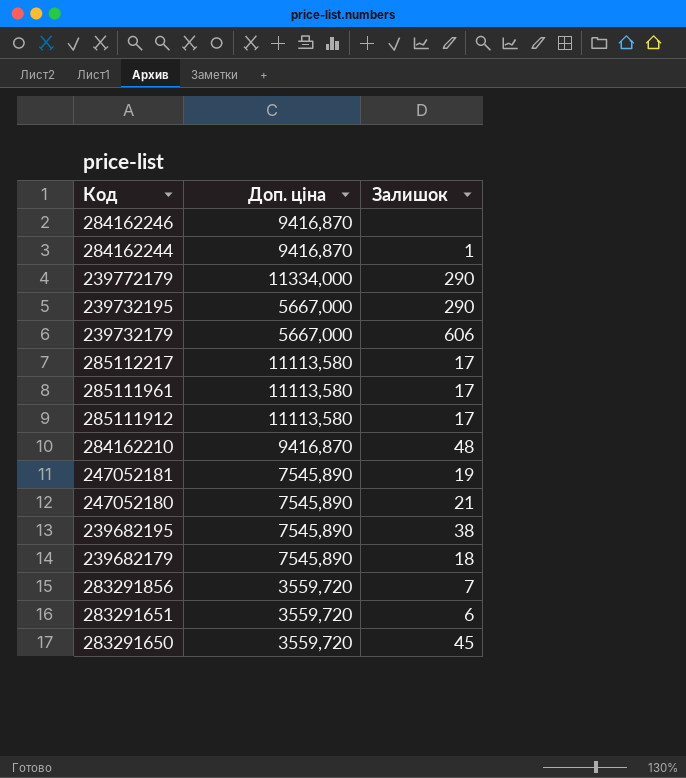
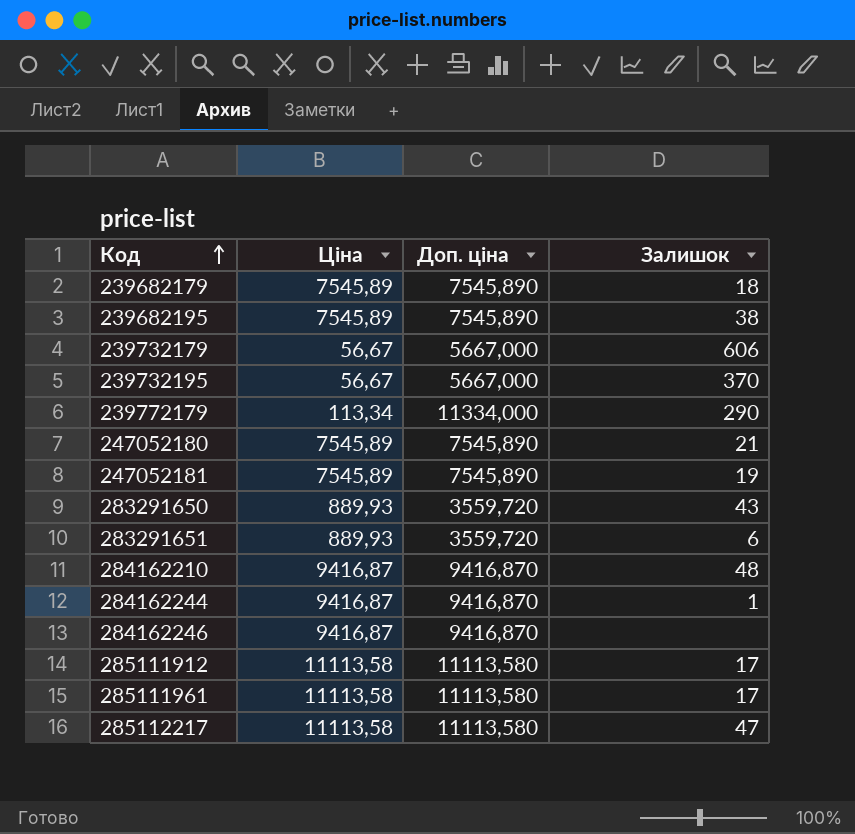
row order: none -> Код ascending
column Ціна | position: none -> 2
row 283291856: 3559,720 | 7 -> none
239732195 | Залишок: 290 -> 370
283291650 | Залишок: 45 -> 43
285112217 | Залишок: 17 -> 47

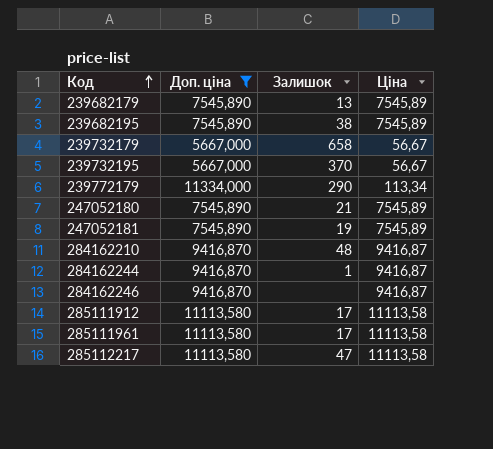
filter: none -> Доп. ціна != 3559,720
column Ціна | position: 2 -> 4
239682179 | Залишок: 18 -> 13
239732179 | Залишок: 606 -> 658

